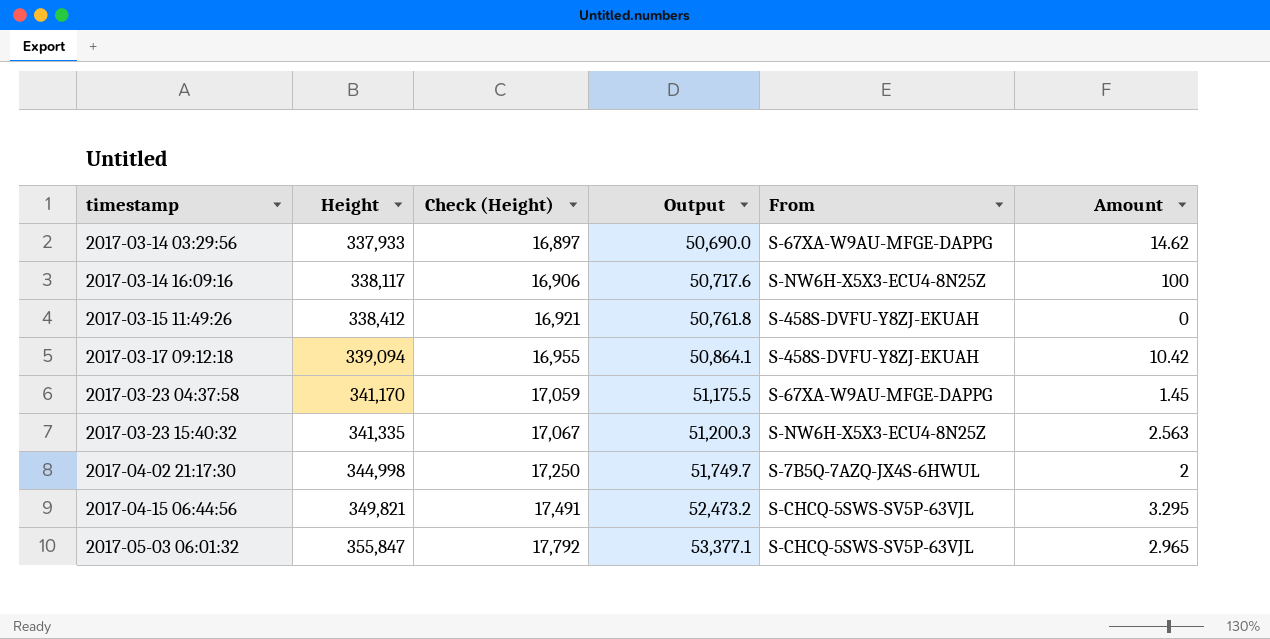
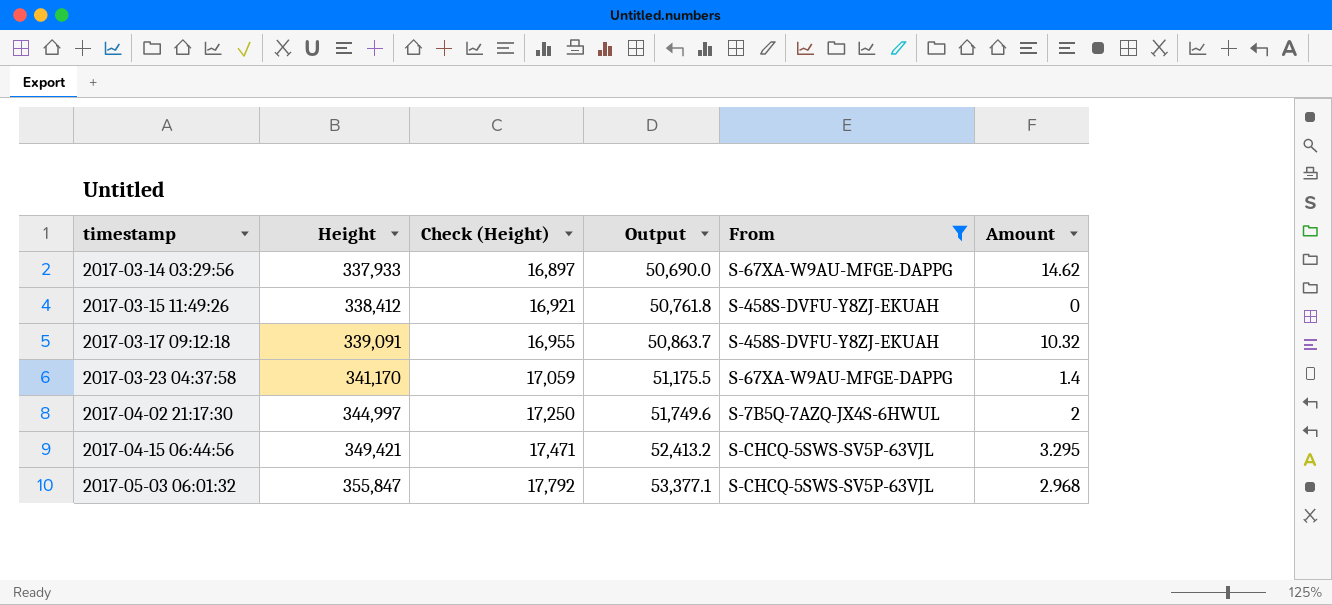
filter: none -> From != S-NW6H-X5X3-ECU4-8N25Z
2017-03-17 09:12:18 | Height: 339,094 -> 339,091
2017-03-17 09:12:18 | Output: 50,864.1 -> 50,863.7
2017-03-17 09:12:18 | Amount: 10.42 -> 10.32
2017-03-23 04:37:58 | Amount: 1.45 -> 1.4
2017-04-02 21:17:30 | Height: 344,998 -> 344,997
2017-04-02 21:17:30 | Output: 51,749.7 -> 51,749.6
2017-04-15 06:44:56 | Height: 349,821 -> 349,421
2017-04-15 06:44:56 | Check (Height): 17,491 -> 17,471
2017-04-15 06:44:56 | Output: 52,473.2 -> 52,413.2
2017-05-03 06:01:32 | Amount: 2.965 -> 2.968

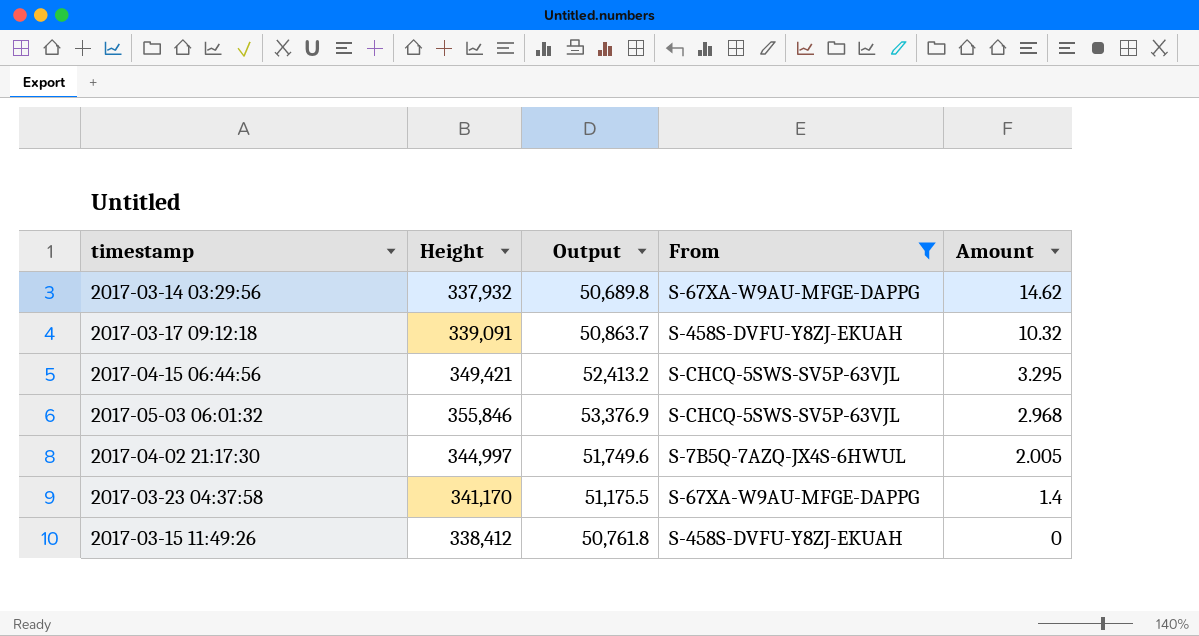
row order: timestamp ascending -> Amount descending
column Check (Height) | formula: [Height] * 0.05 -> none
2017-03-14 03:29:56 | Height: 337,933 -> 337,932
2017-03-14 03:29:56 | Output: 50,690.0 -> 50,689.8
2017-05-03 06:01:32 | Height: 355,847 -> 355,846
2017-05-03 06:01:32 | Output: 53,377.1 -> 53,376.9
2017-04-02 21:17:30 | Amount: 2 -> 2.005

